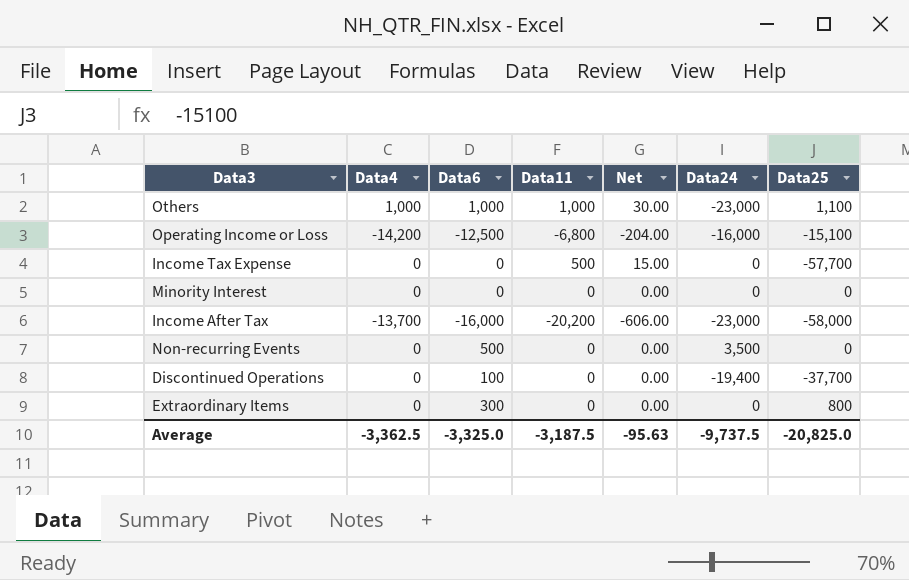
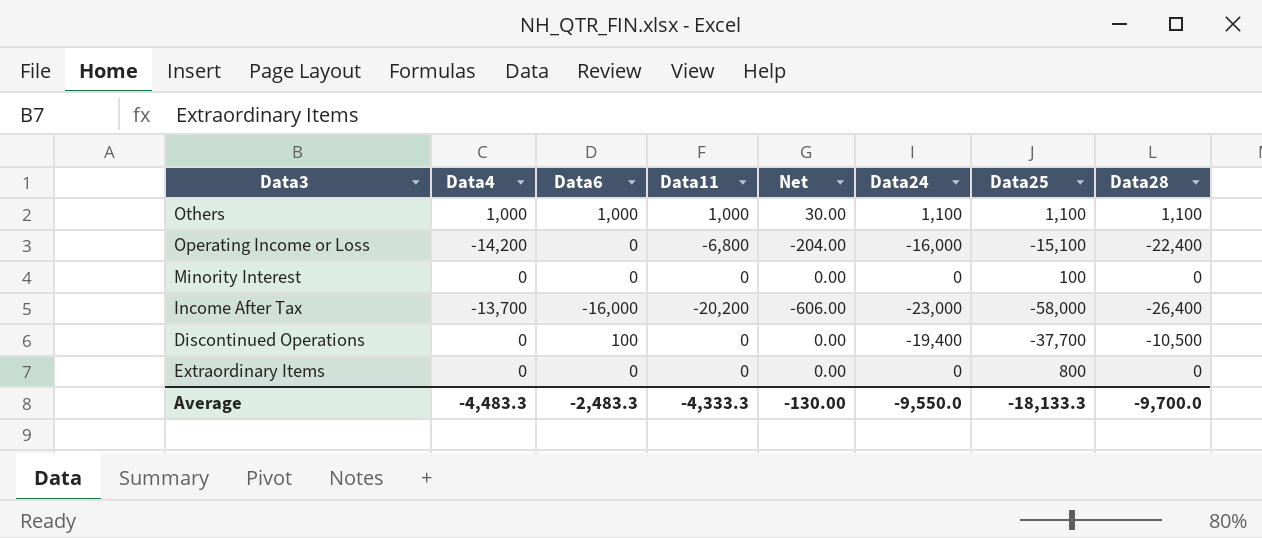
column Data28 | position: none -> 8
row Income Tax Expense: 0 | 0 | 500 | 15.00 | 0 | -57,700 -> none
row Non-recurring Events: 0 | 500 | 0 | 0.00 | 3,500 | 0 -> none
Others | Data24: -23,000 -> 1,100
Operating Income or Loss | Data6: -12,500 -> 0
Minority Interest | Data25: 0 -> 100
Extraordinary Items | Data6: 300 -> 0
Average | Data4: -3,362.5 -> -4,483.3
Average | Data6: -3,325.0 -> -2,483.3
Average | Data11: -3,187.5 -> -4,333.3
Average | Net: -95.63 -> -130.00
Average | Data24: -9,737.5 -> -9,550.0
Average | Data25: -20,825.0 -> -18,133.3

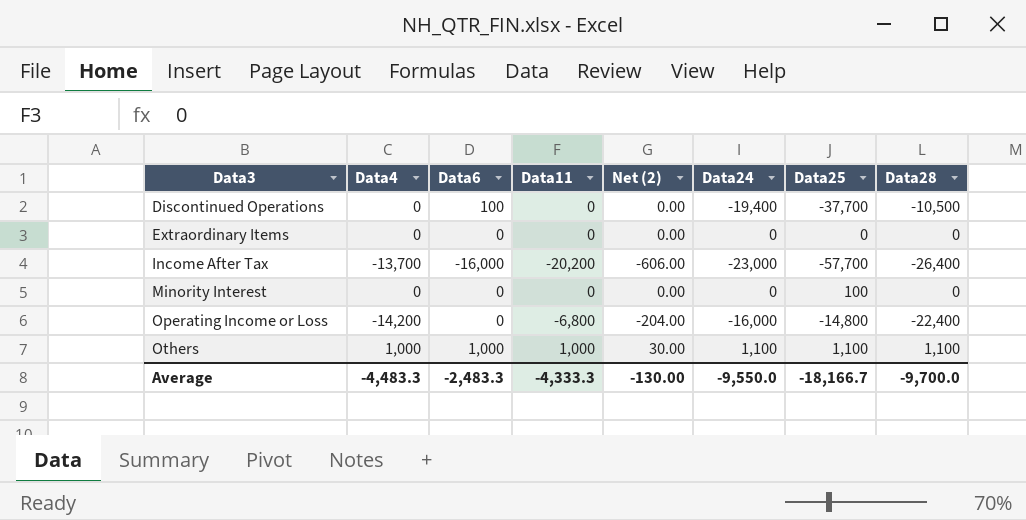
row order: none -> Data3 ascending
column name: Net -> Net (2)
Extraordinary Items | Data25: 800 -> 0
Income After Tax | Data25: -58,000 -> -57,700
Operating Income or Loss | Data25: -15,100 -> -14,800
Average | Data25: -18,133.3 -> -18,166.7

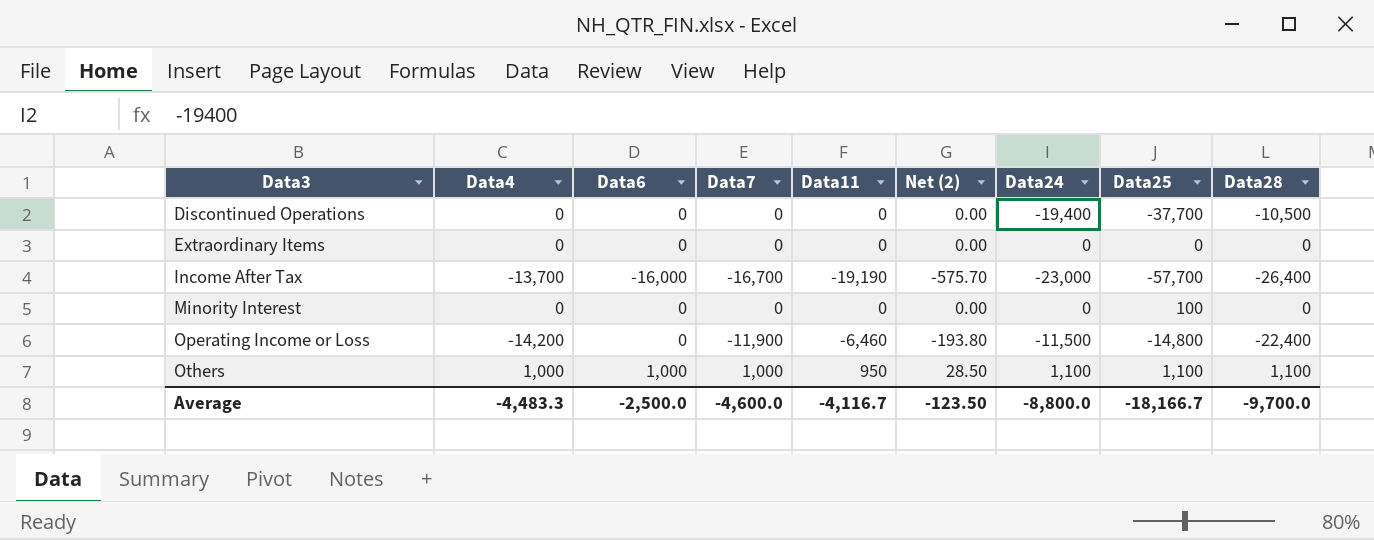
column Data7 | position: none -> 4
Discontinued Operations | Data6: 100 -> 0
Income After Tax | Data11: -20,200 -> -19,190
Income After Tax | Net (2): -606.00 -> -575.70
Operating Income or Loss | Data11: -6,800 -> -6,460
Operating Income or Loss | Net (2): -204.00 -> -193.80
Operating Income or Loss | Data24: -16,000 -> -11,500
Others | Data11: 1,000 -> 950
Others | Net (2): 30.00 -> 28.50
Average | Data6: -2,483.3 -> -2,500.0
Average | Data11: -4,333.3 -> -4,116.7
Average | Net (2): -130.00 -> -123.50
Average | Data24: -9,550.0 -> -8,800.0

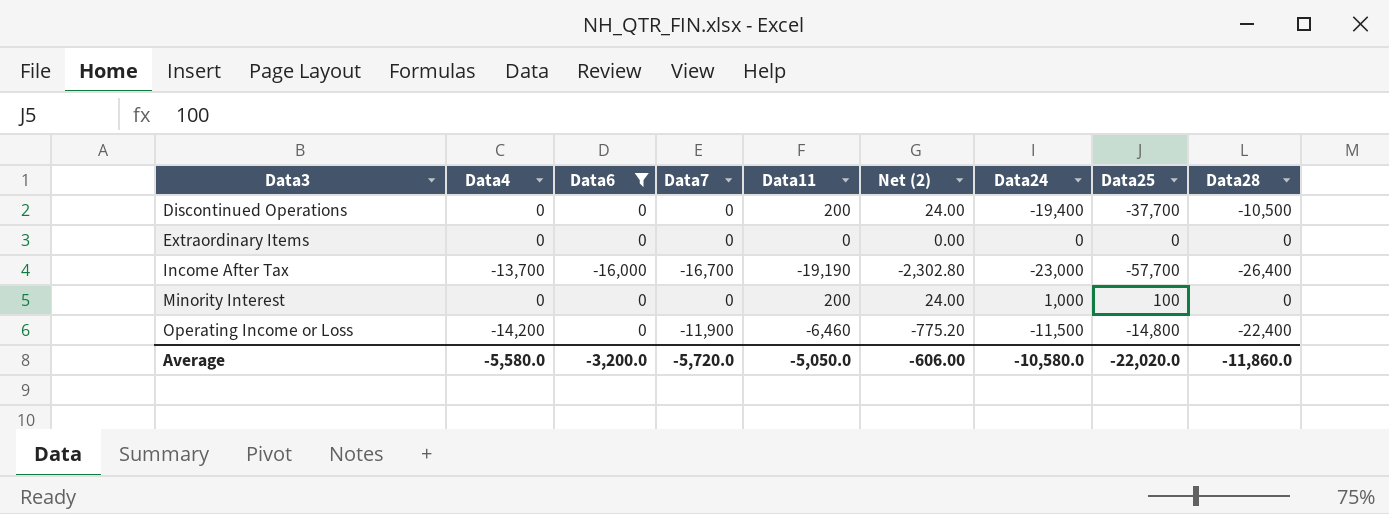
filter: none -> Data6 != 1,000
column Net (2) | formula: [Data11] * 0.03 -> [Data11] * 0.12
Discontinued Operations | Data11: 0 -> 200
Minority Interest | Data11: 0 -> 200
Minority Interest | Data24: 0 -> 1,000
Average | Data4: -4,483.3 -> -5,580.0
Average | Data6: -2,500.0 -> -3,200.0
Average | Data7: -4,600.0 -> -5,720.0
Average | Data11: -4,116.7 -> -5,050.0
Average | Net (2): -123.50 -> -606.00
Average | Data24: -8,800.0 -> -10,580.0
Average | Data25: -18,166.7 -> -22,020.0
Average | Data28: -9,700.0 -> -11,860.0

